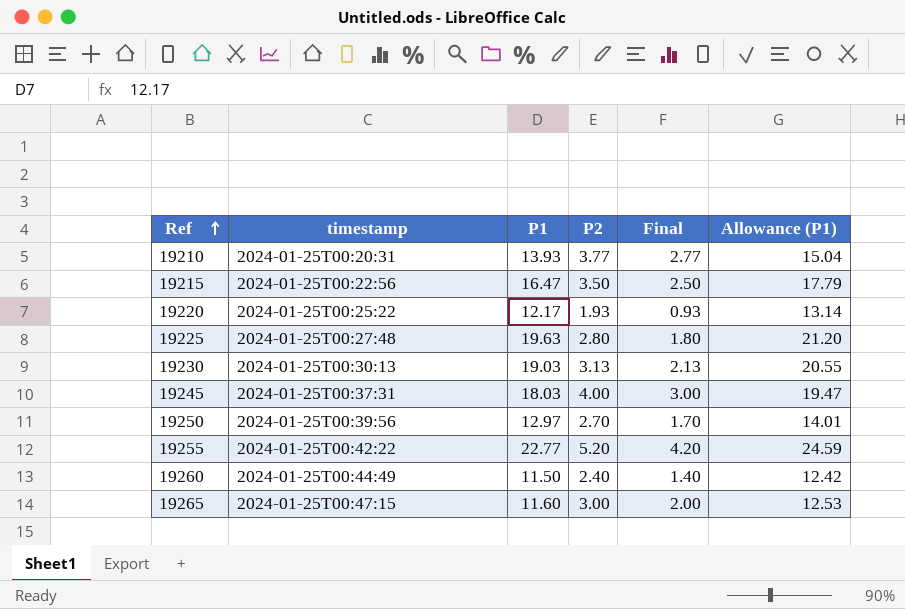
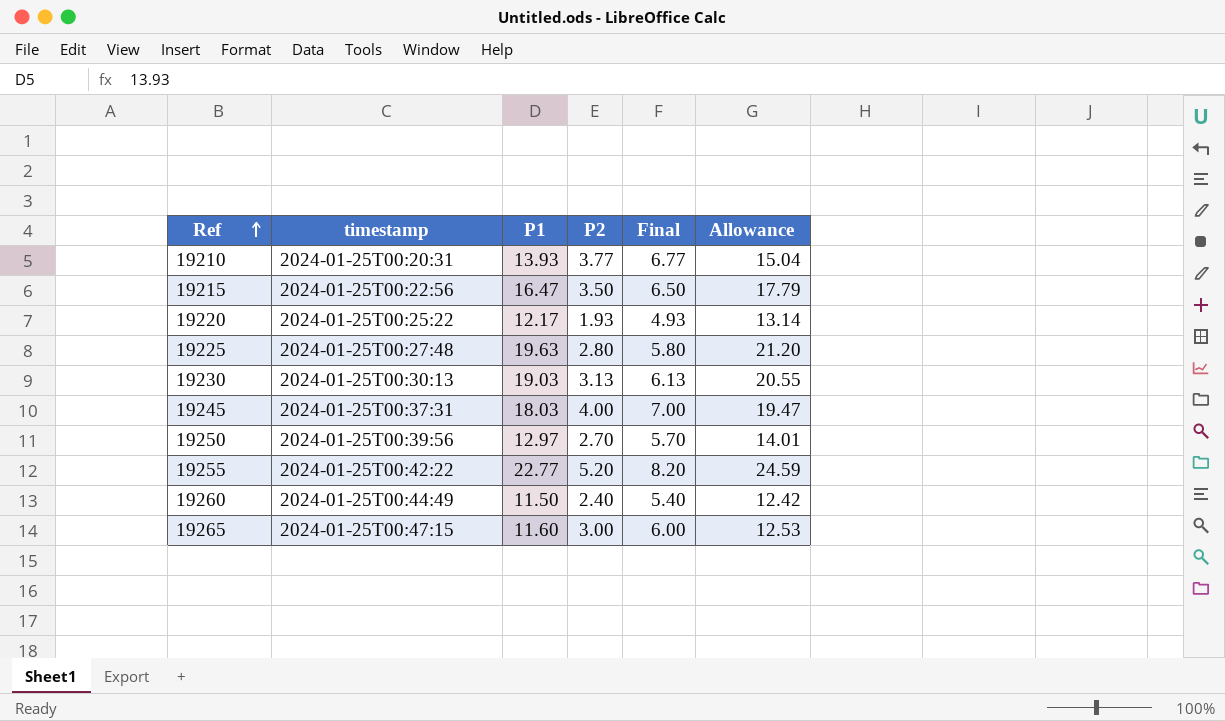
column Final | formula: [P2] - 1 -> [P2] + 3
column name: Allowance (P1) -> Allowance

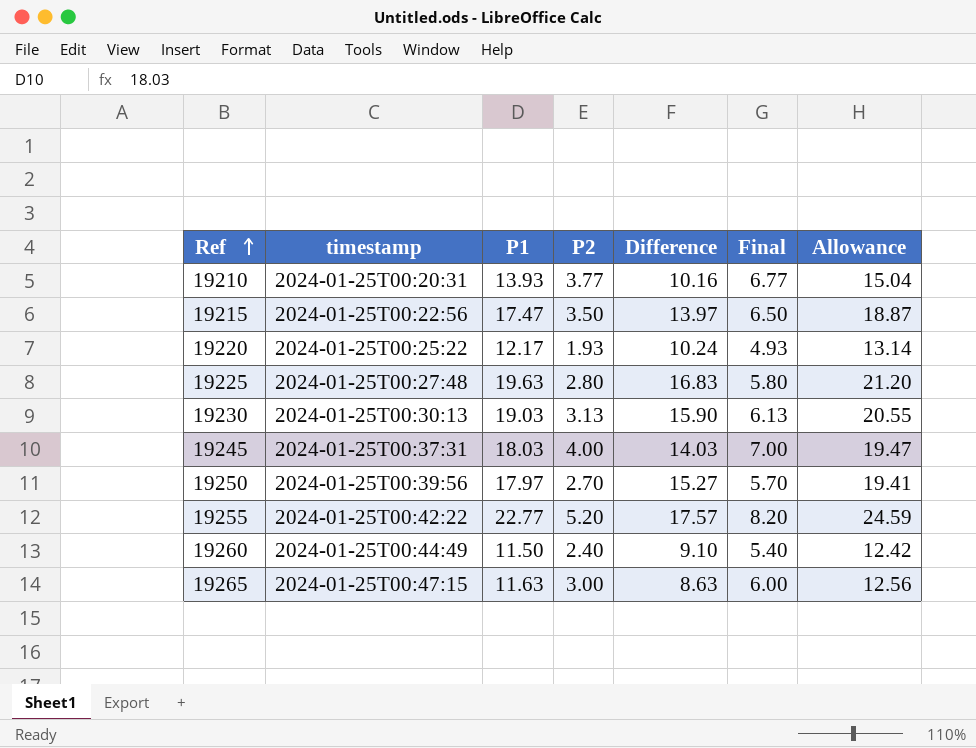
column Difference | formula: none -> [P1] - [P2]
19215 | P1: 16.47 -> 17.47
19215 | Allowance: 17.79 -> 18.87
19250 | P1: 12.97 -> 17.97
19250 | Allowance: 14.01 -> 19.41
19265 | P1: 11.60 -> 11.63
19265 | Allowance: 12.53 -> 12.56

